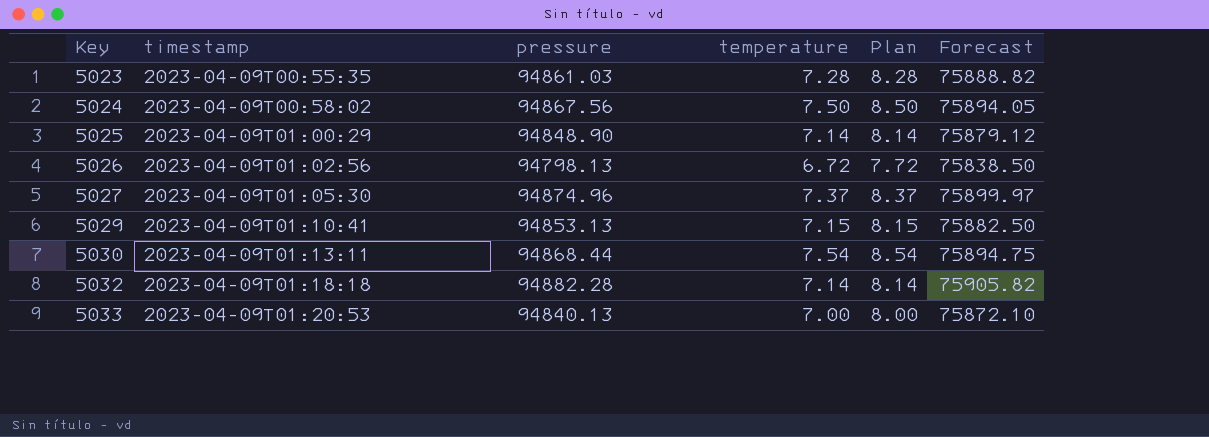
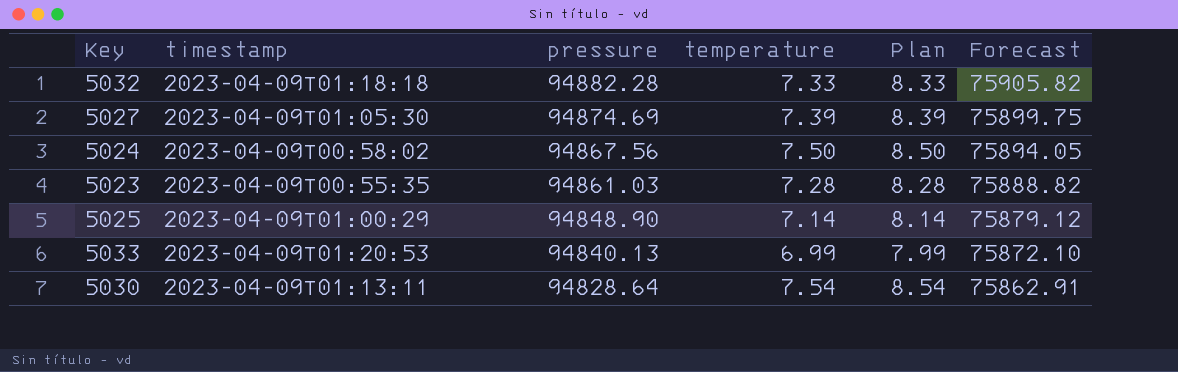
row order: Key ascending -> pressure descending
row 5026: 2023-04-09T01:02:56 | 94798.13 | 6.72 | 7.72 | 75838.50 -> none
row 5029: 2023-04-09T01:10:41 | 94853.13 | 7.15 | 8.15 | 75882.50 -> none
5032 | temperature: 7.14 -> 7.33
5032 | Plan: 8.14 -> 8.33
5027 | pressure: 94874.96 -> 94874.69
5027 | temperature: 7.37 -> 7.39
5027 | Plan: 8.37 -> 8.39
5027 | Forecast: 75899.97 -> 75899.75
5033 | temperature: 7.00 -> 6.99
5033 | Plan: 8.00 -> 7.99
5030 | pressure: 94868.44 -> 94828.64
5030 | Forecast: 75894.75 -> 75862.91

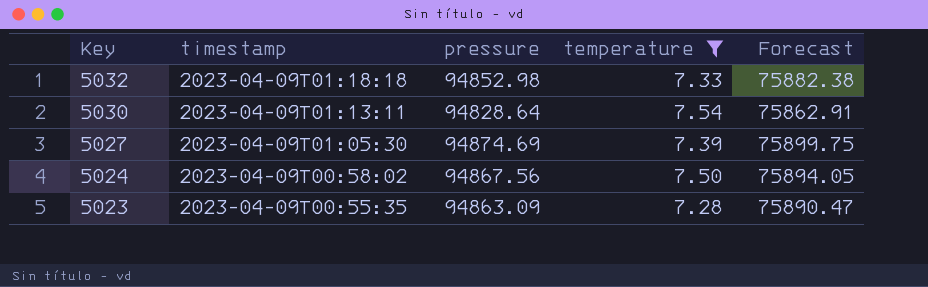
filter: none -> temperature >= 7.28
row order: pressure descending -> Key descending
column Plan | formula: [temperature] + 1 -> none
5032 | pressure: 94882.28 -> 94852.98
5032 | Forecast: 75905.82 -> 75882.38
5023 | pressure: 94861.03 -> 94863.09
5023 | Forecast: 75888.82 -> 75890.47

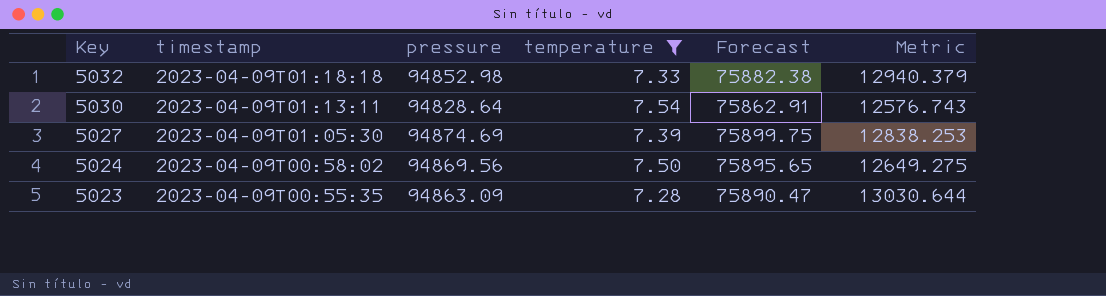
column Metric | formula: none -> [pressure] / [temperature]
5024 | pressure: 94867.56 -> 94869.56
5024 | Forecast: 75894.05 -> 75895.65

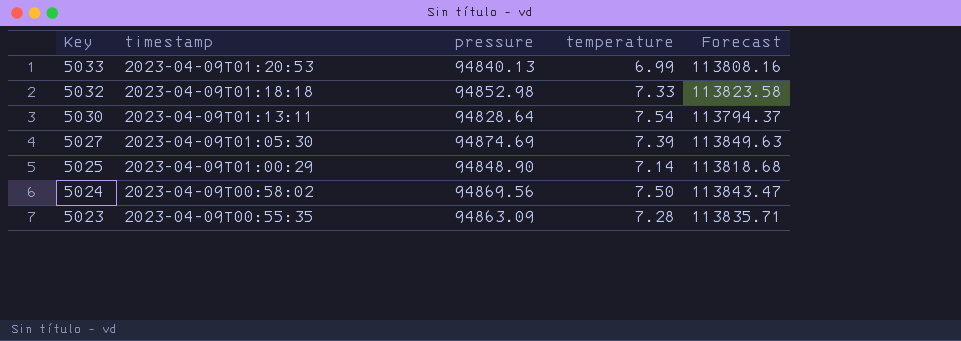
filter: temperature >= 7.28 -> none
column Metric | formula: [pressure] / [temperature] -> none
column Forecast | formula: [pressure] * 0.8 -> [pressure] * 1.2

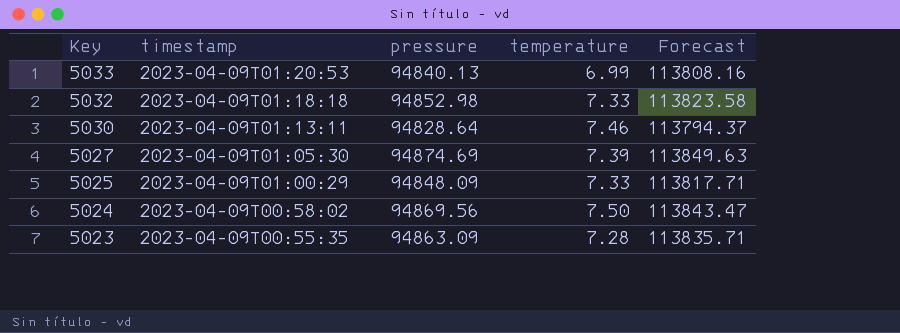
5030 | temperature: 7.54 -> 7.46
5025 | pressure: 94848.90 -> 94848.09
5025 | temperature: 7.14 -> 7.33
5025 | Forecast: 113818.68 -> 113817.71

